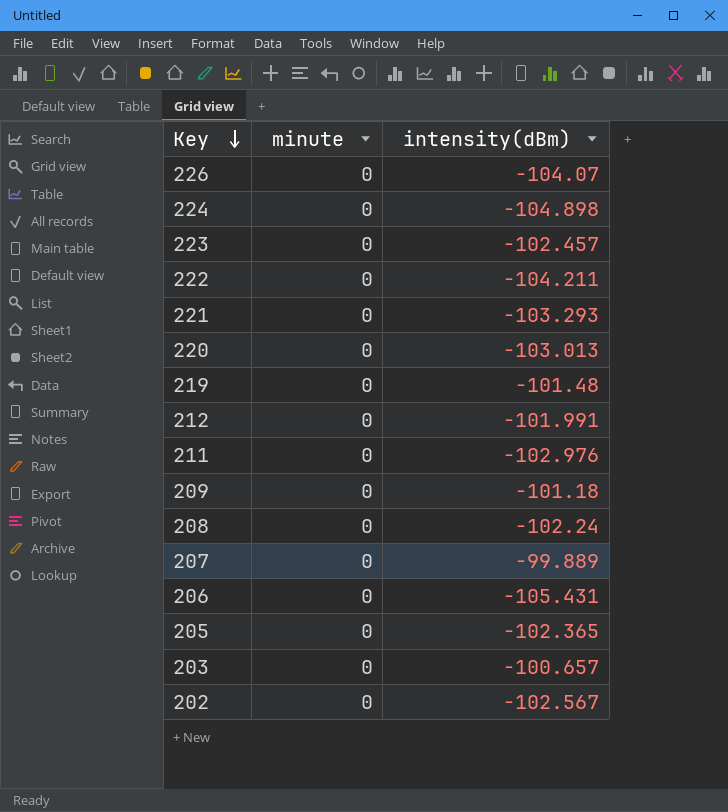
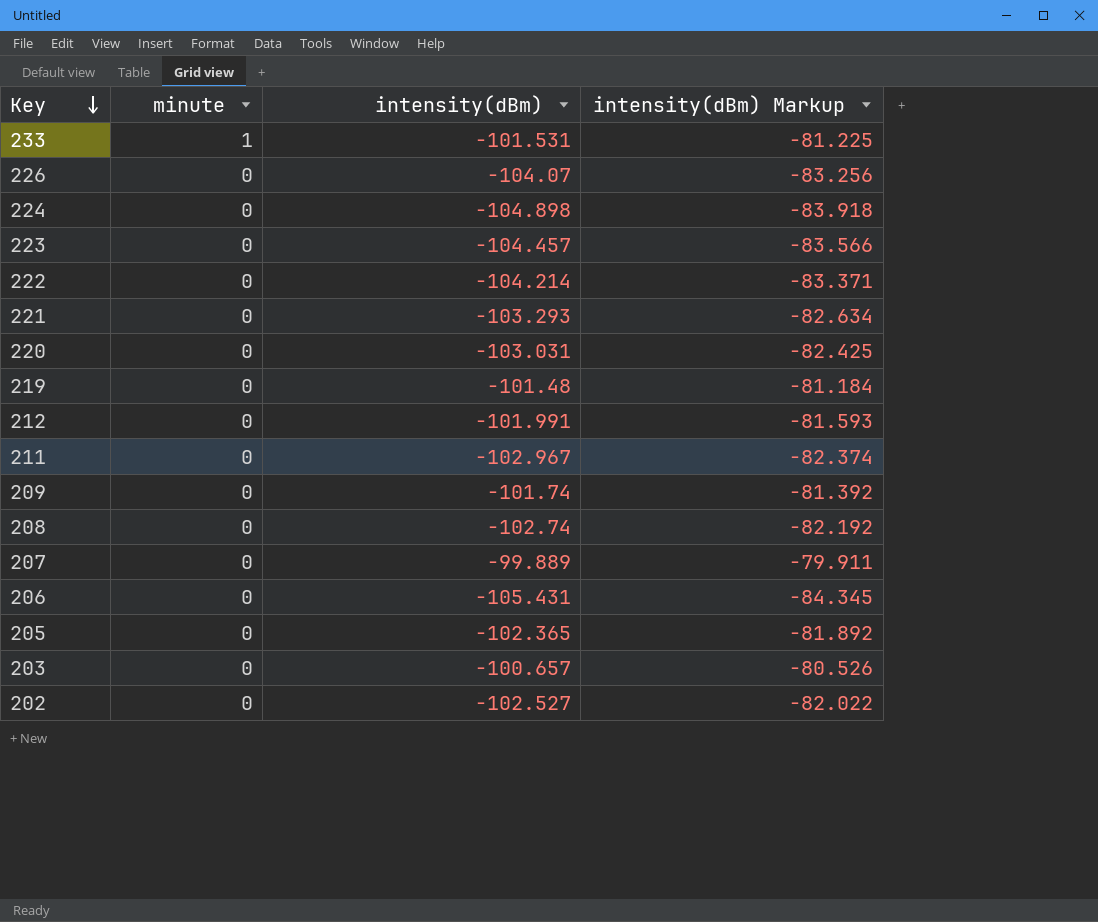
column intensity(dBm) Markup | formula: none -> [intensity(dBm)] * 0.8
row 233: none -> 1 | -101.531 | -81.225
223 | intensity(dBm): -102.457 -> -104.457
222 | intensity(dBm): -104.211 -> -104.214
220 | intensity(dBm): -103.013 -> -103.031
211 | intensity(dBm): -102.976 -> -102.967
209 | intensity(dBm): -101.18 -> -101.74
208 | intensity(dBm): -102.24 -> -102.74
202 | intensity(dBm): -102.567 -> -102.527

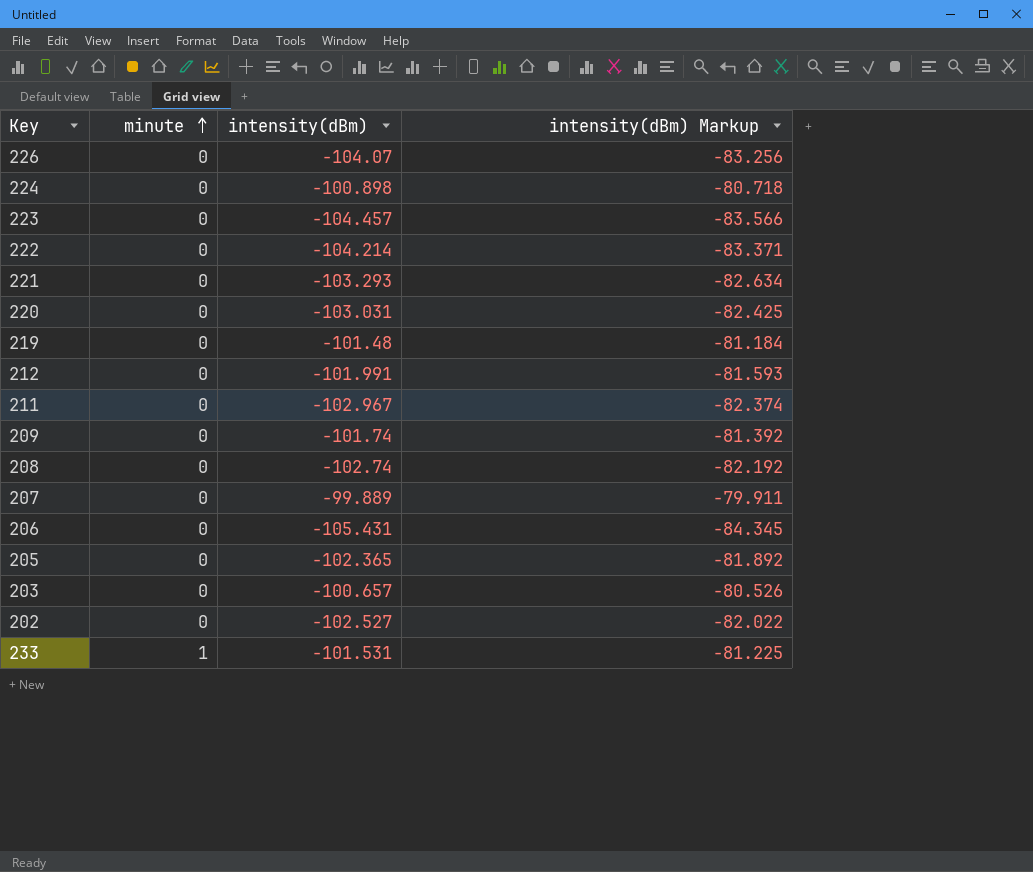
row order: Key descending -> minute ascending
224 | intensity(dBm): -104.898 -> -100.898
224 | intensity(dBm) Markup: -83.918 -> -80.718

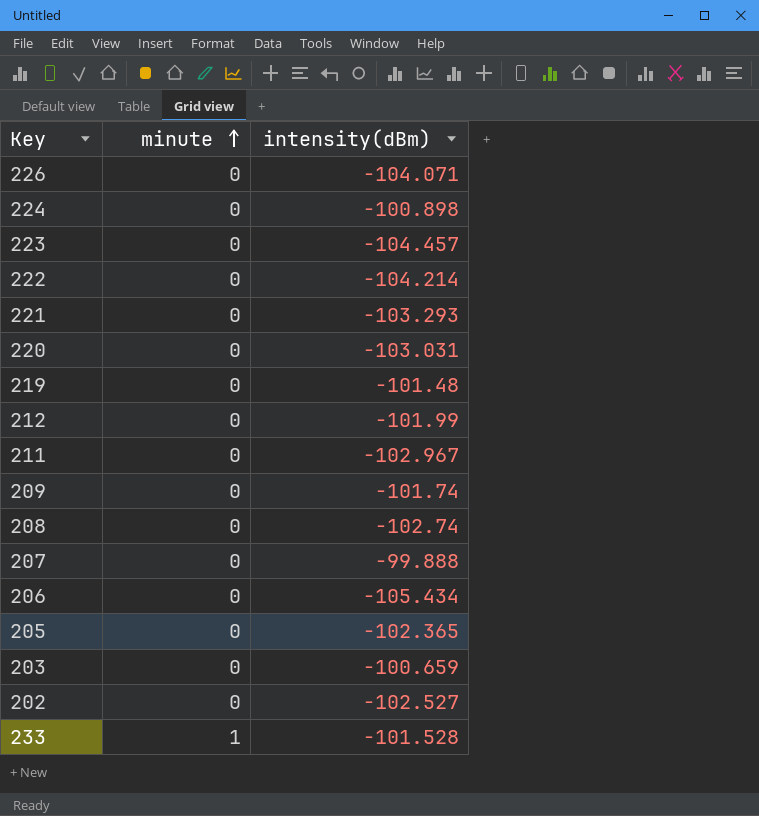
column intensity(dBm) Markup | formula: [intensity(dBm)] * 0.8 -> none
226 | intensity(dBm): -104.07 -> -104.071
212 | intensity(dBm): -101.991 -> -101.99
207 | intensity(dBm): -99.889 -> -99.888
206 | intensity(dBm): -105.431 -> -105.434
203 | intensity(dBm): -100.657 -> -100.659
233 | intensity(dBm): -101.531 -> -101.528

